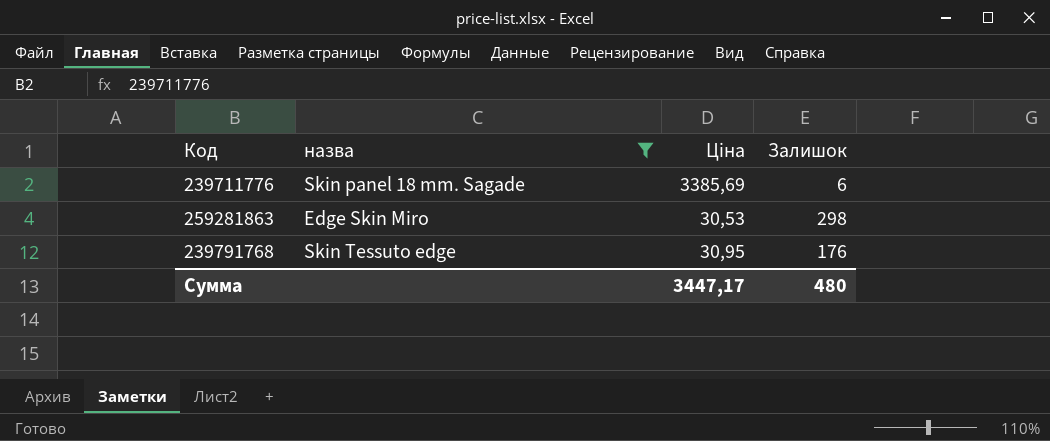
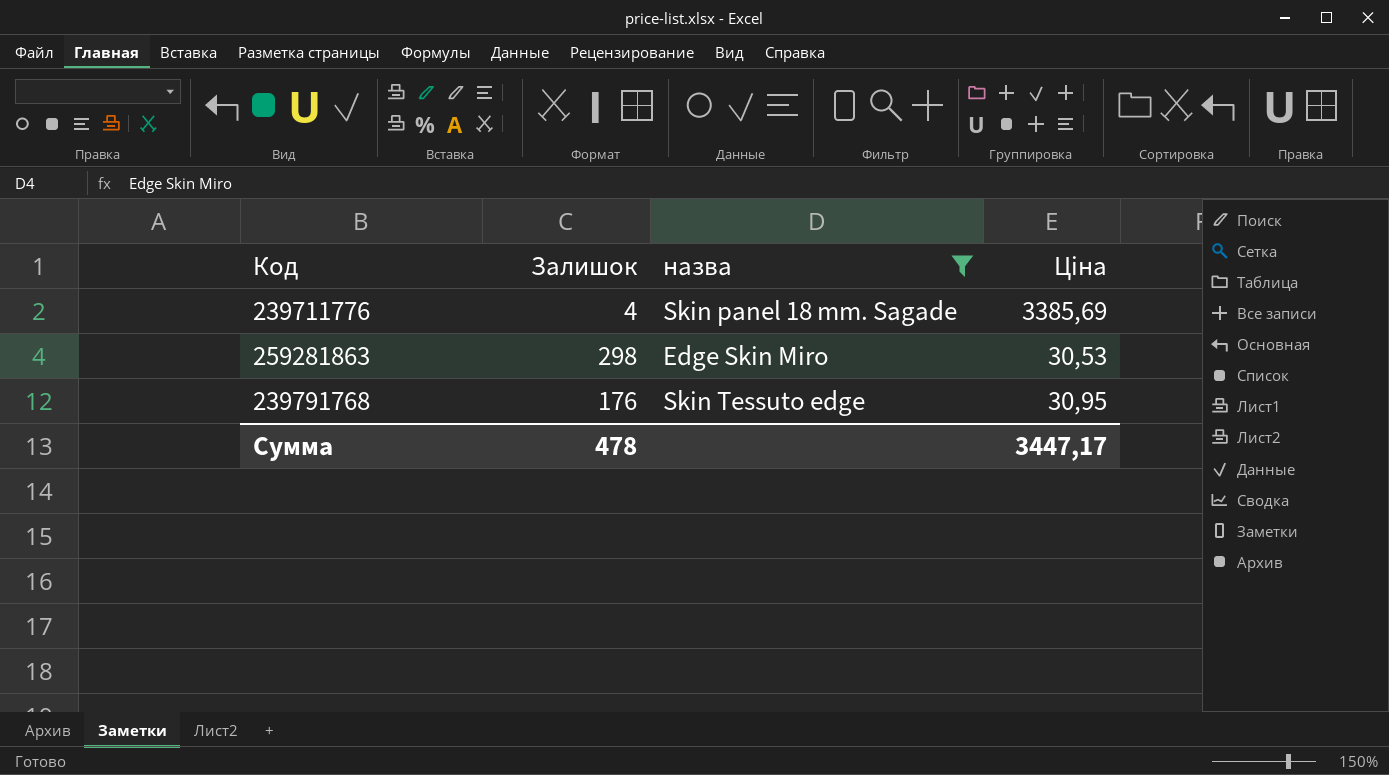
column Залишок | position: 4 -> 2
239711776 | Залишок: 6 -> 4
Сумма | Залишок: 480 -> 478

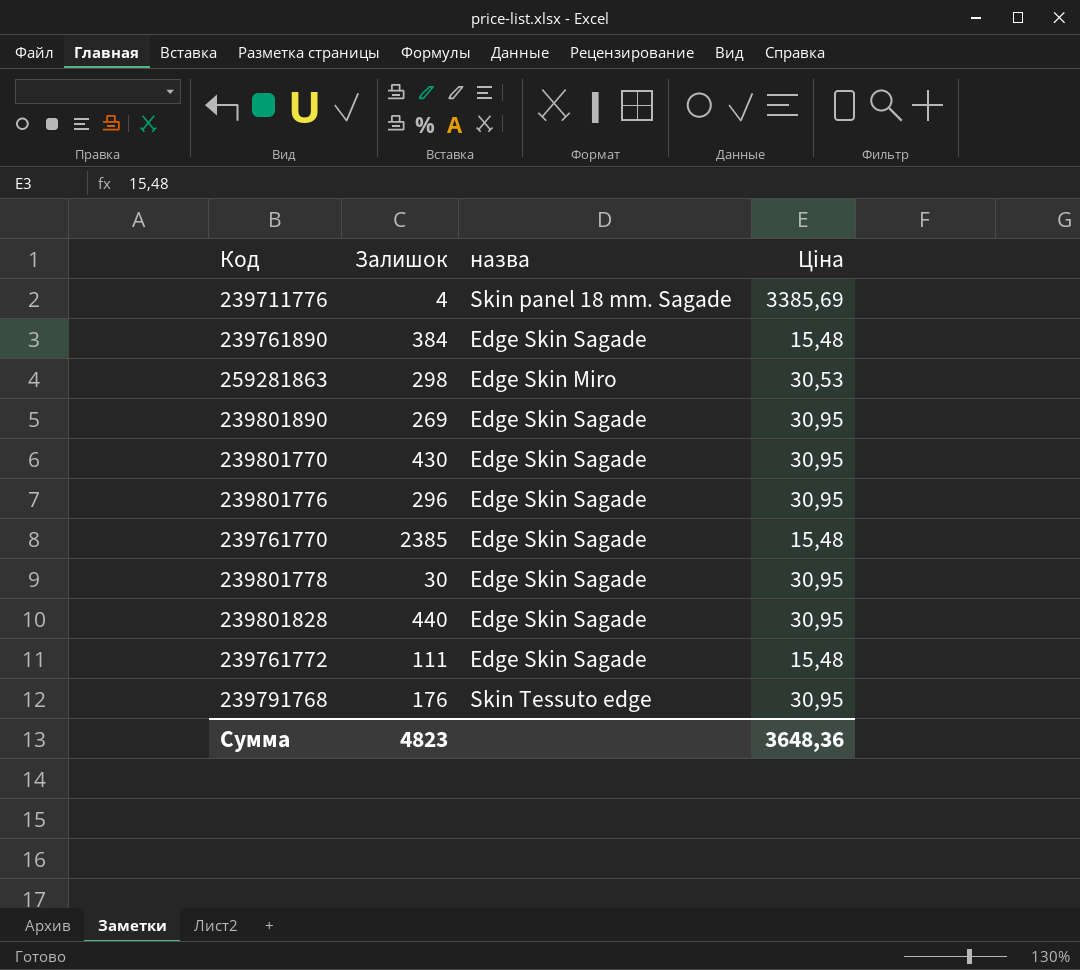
filter: назва != Edge Skin Sagade -> none
Сумма | Залишок: 478 -> 4823
Сумма | Ціна: 3447,17 -> 3648,36

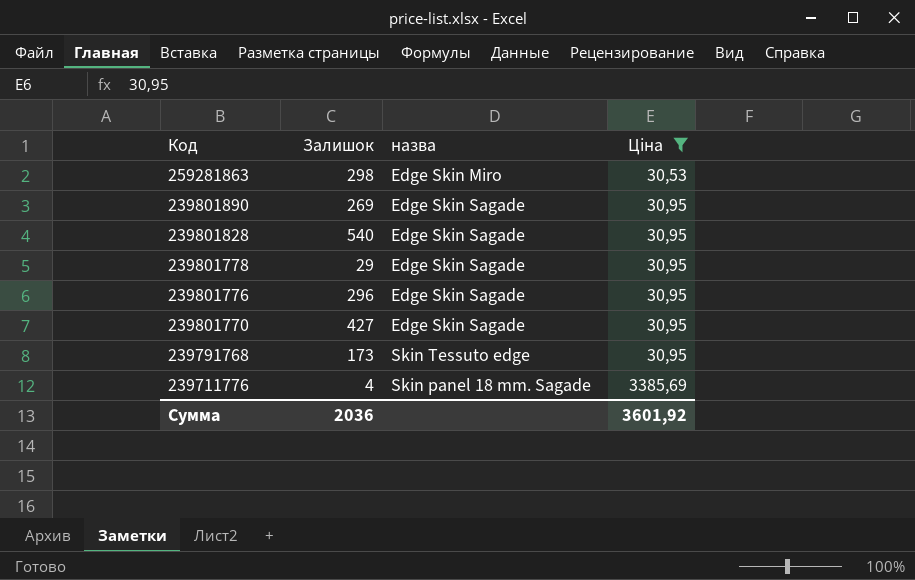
filter: none -> Ціна != 15,48
row order: none -> Код descending
239801828 | Залишок: 440 -> 540
239801778 | Залишок: 30 -> 29
239801770 | Залишок: 430 -> 427
239791768 | Залишок: 176 -> 173
Сумма | Залишок: 4823 -> 2036
Сумма | Ціна: 3648,36 -> 3601,92

